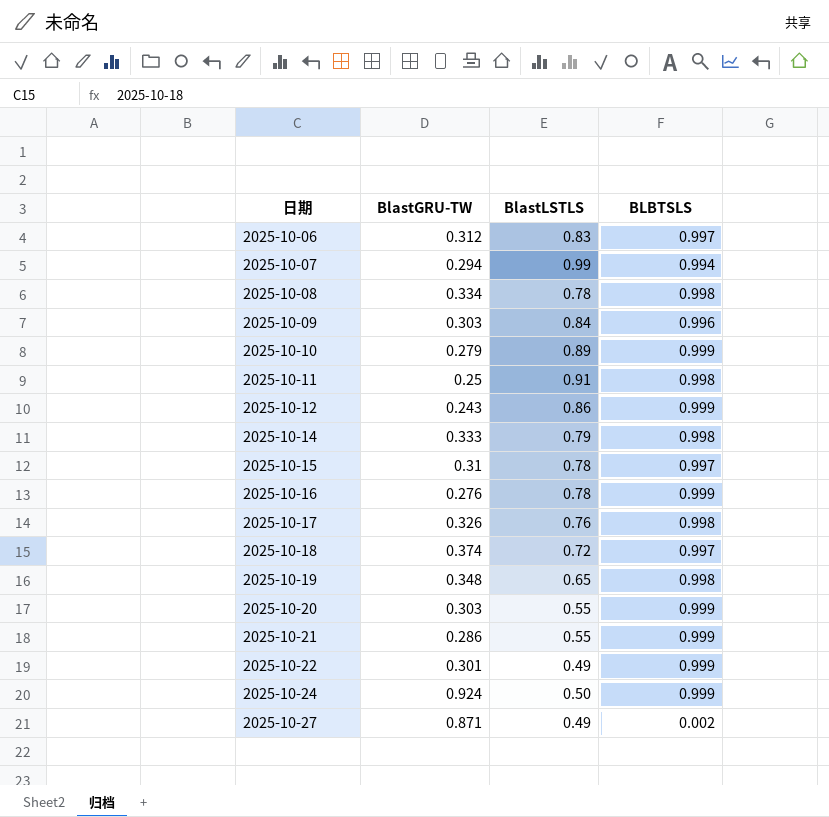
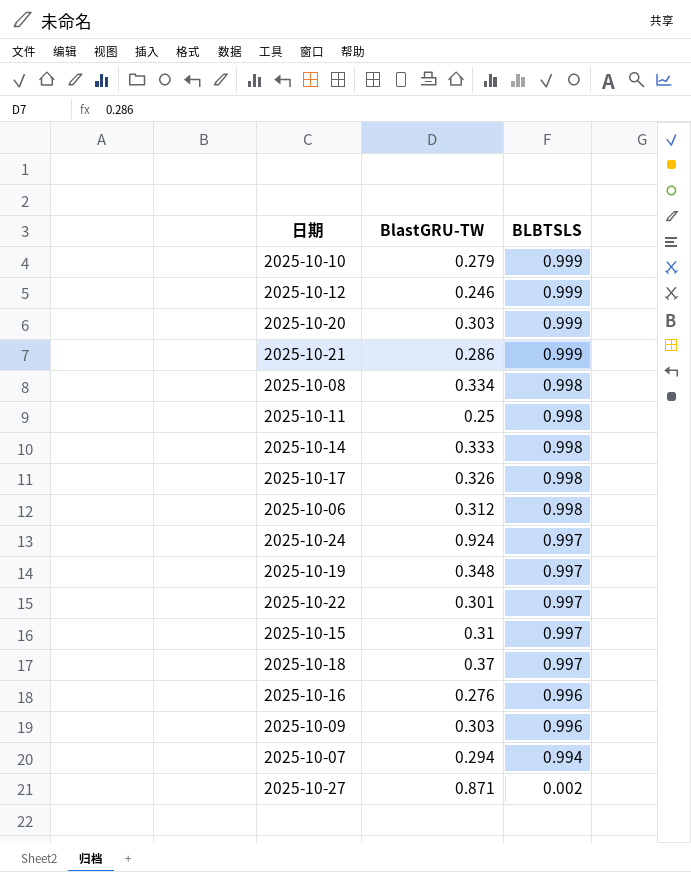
row order: 日期 ascending -> BLBTSLS descending
column BlastLSTLS | position: 3 -> none
2025-10-12 | BlastGRU-TW: 0.243 -> 0.246
2025-10-06 | BLBTSLS: 0.997 -> 0.998
2025-10-24 | BLBTSLS: 0.999 -> 0.997
2025-10-19 | BLBTSLS: 0.998 -> 0.997
2025-10-22 | BLBTSLS: 0.999 -> 0.997
2025-10-18 | BlastGRU-TW: 0.374 -> 0.37
2025-10-16 | BLBTSLS: 0.999 -> 0.996

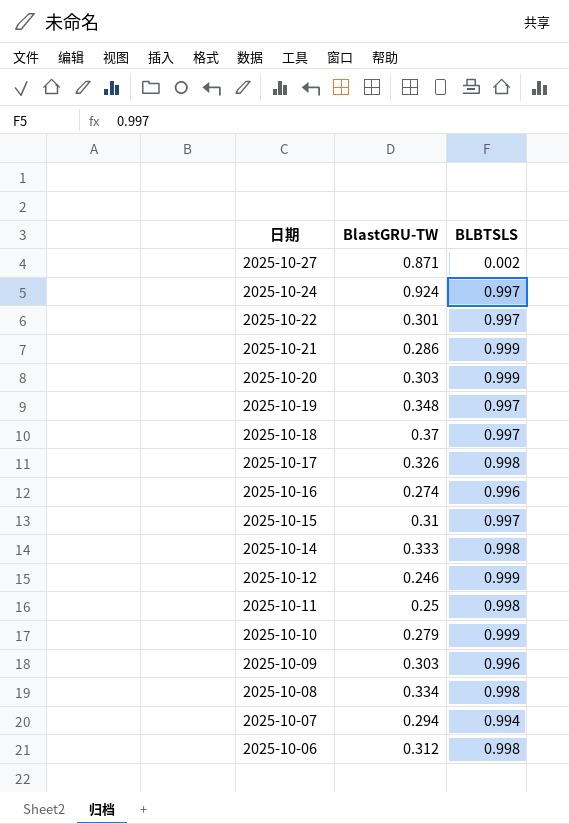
row order: BLBTSLS descending -> 日期 descending
2025-10-16 | BlastGRU-TW: 0.276 -> 0.274

